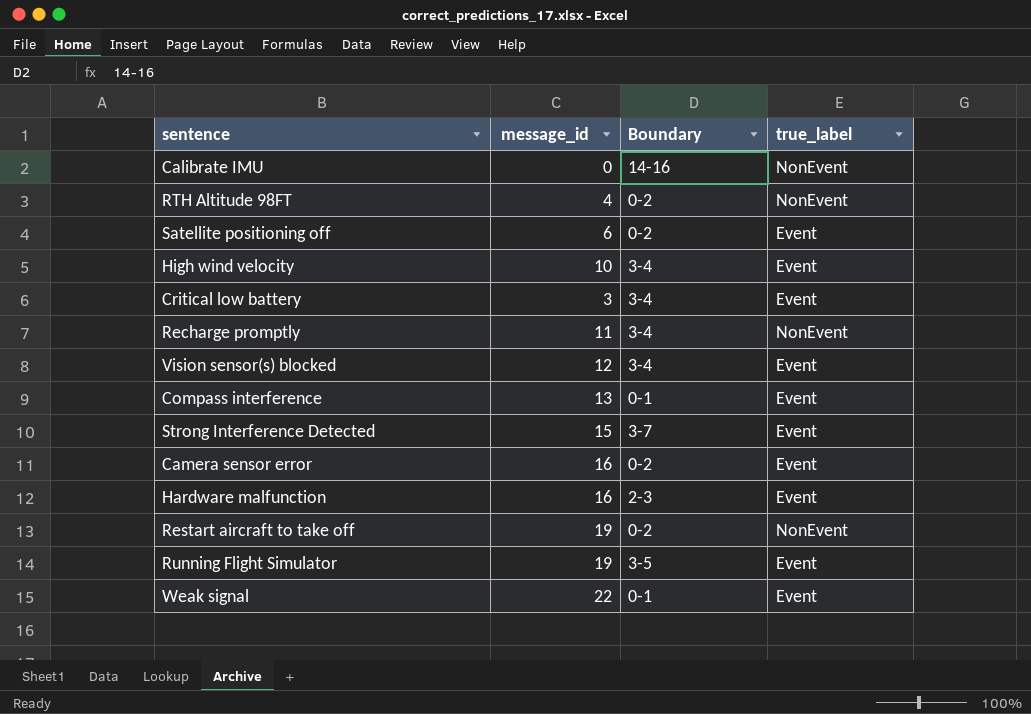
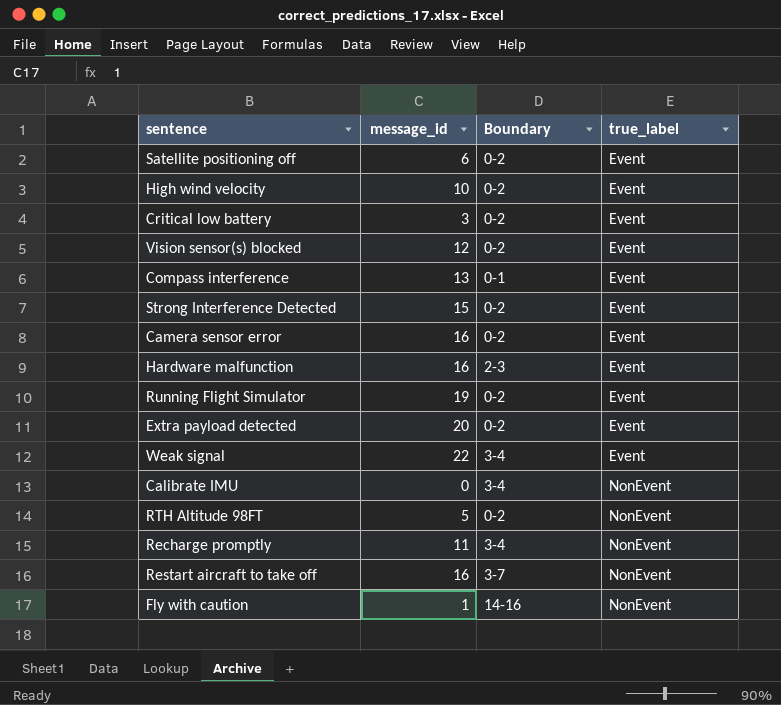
row order: none -> true_label ascending
High wind velocity | Boundary: 3-4 -> 0-2
Critical low battery | Boundary: 3-4 -> 0-2
Vision sensor(s) blocked | Boundary: 3-4 -> 0-2
Strong Interference Detected | Boundary: 3-7 -> 0-2
Running Flight Simulator | Boundary: 3-5 -> 0-2
row Extra payload detected: none -> 20 | 0-2 | Event
Weak signal | Boundary: 0-1 -> 3-4
Calibrate IMU | Boundary: 14-16 -> 3-4
RTH Altitude 98FT | message_id: 4 -> 5
Restart aircraft to take off | message_id: 19 -> 16
Restart aircraft to take off | Boundary: 0-2 -> 3-7
row Fly with caution: none -> 1 | 14-16 | NonEvent

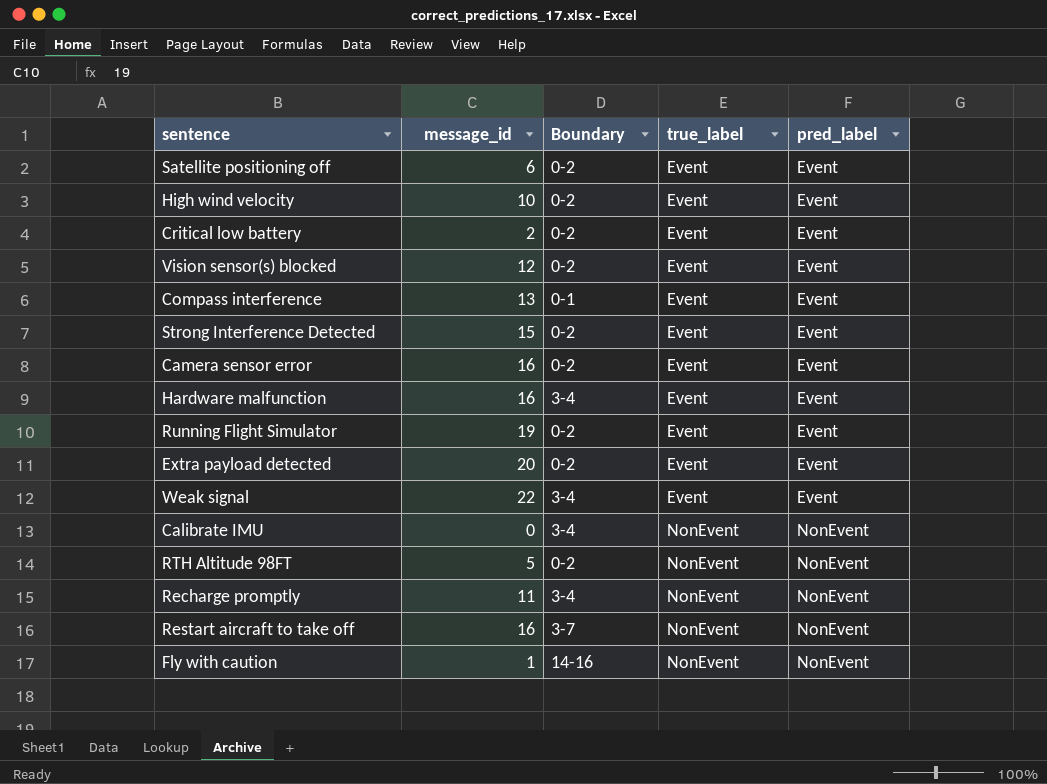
column pred_label | position: none -> 5
Critical low battery | message_id: 3 -> 2
Hardware malfunction | Boundary: 2-3 -> 3-4

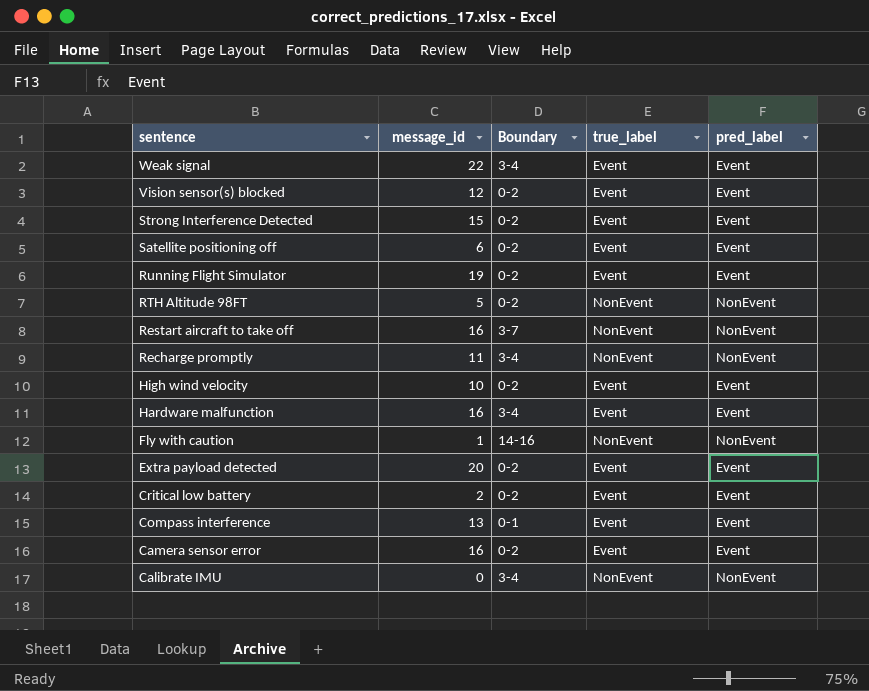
row order: true_label ascending -> sentence descending

